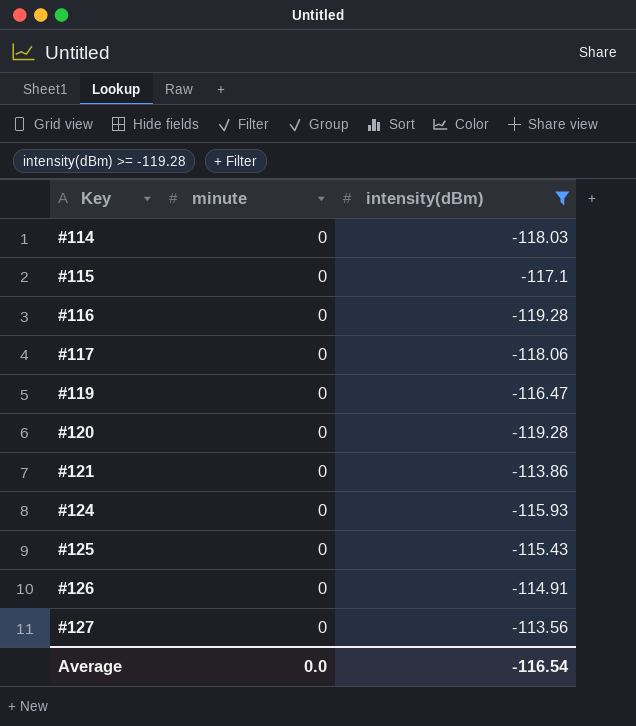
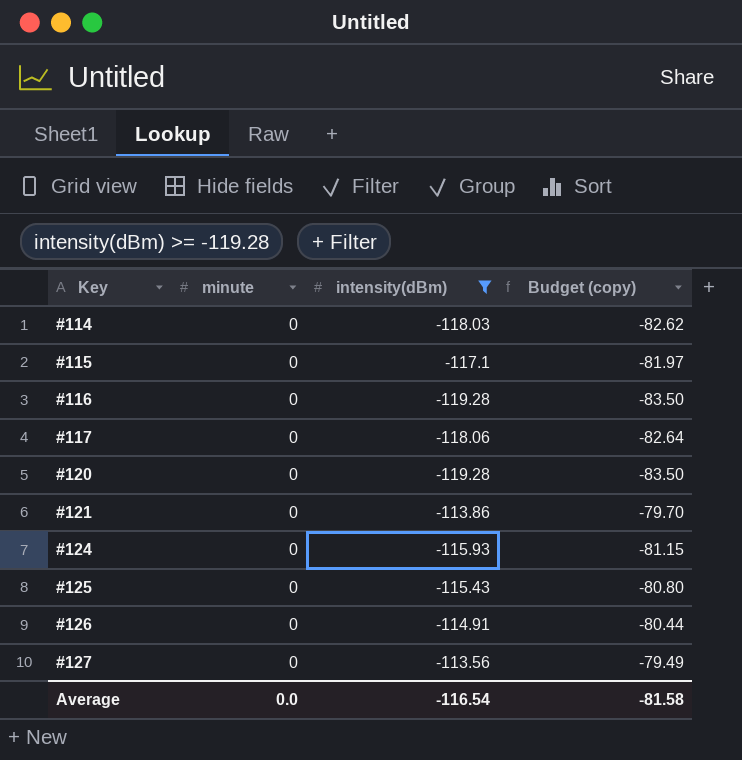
column Budget (copy) | formula: none -> [intensity(dBm)] * 0.7
row #119: 0 | -116.47 -> none

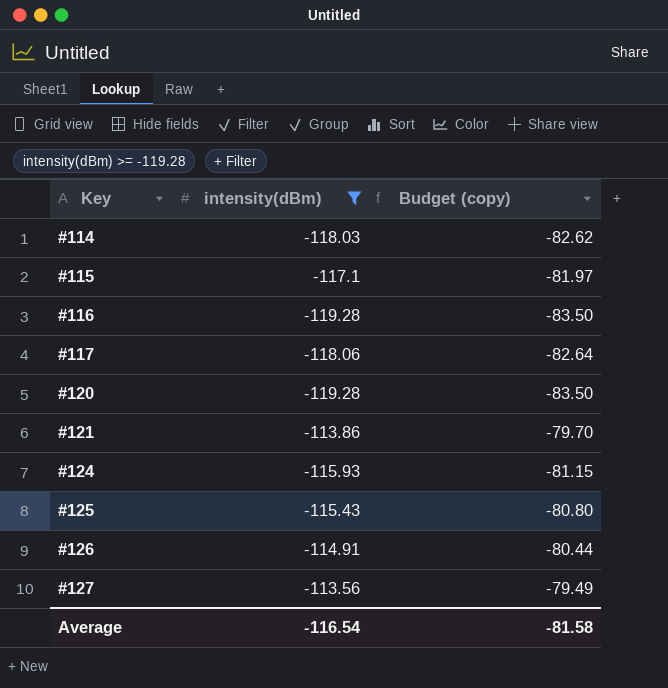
column minute | position: 2 -> none

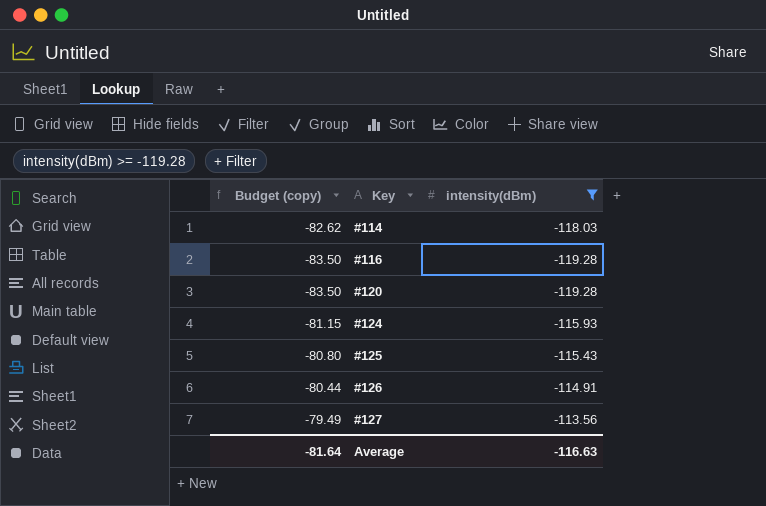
column Budget (copy) | position: 3 -> 1
row #115: -117.1 | -81.97 -> none
row #117: -118.06 | -82.64 -> none
row #121: -113.86 | -79.70 -> none
Average | Budget (copy): -81.58 -> -81.64
Average | intensity(dBm): -116.54 -> -116.63

